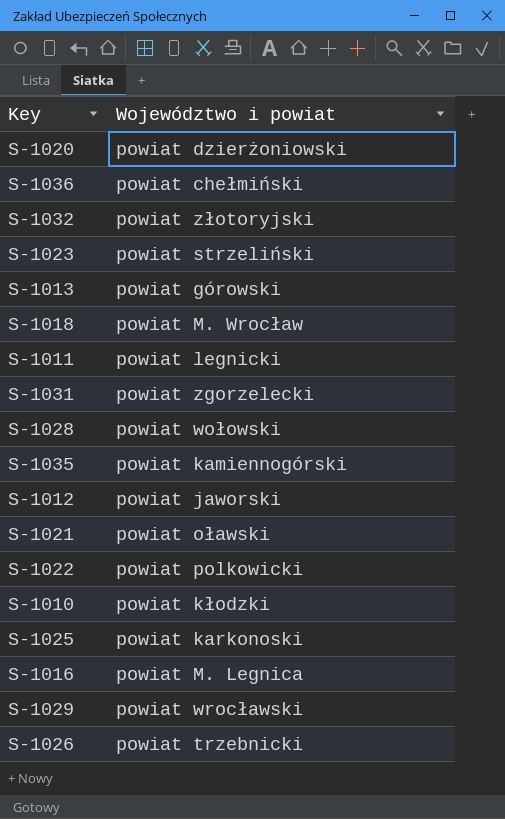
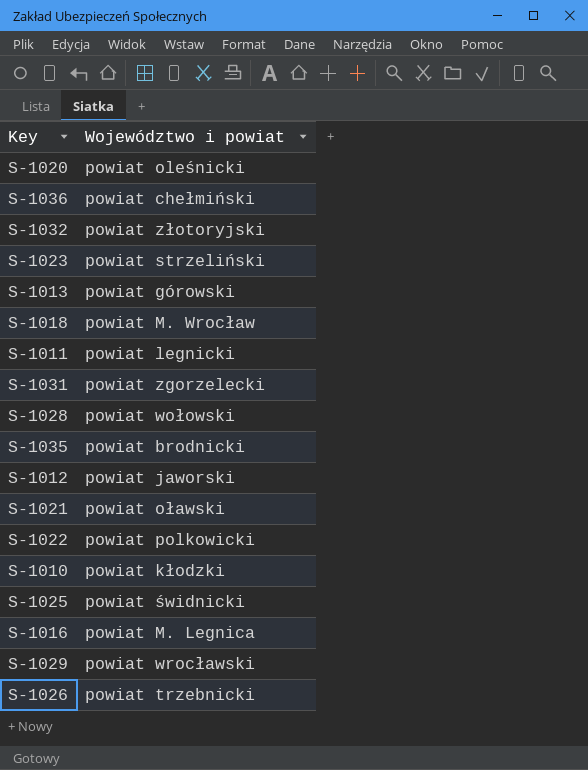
S-1020 | Województwo i powiat: powiat dzierżoniowski -> powiat oleśnicki
S-1035 | Województwo i powiat: powiat kamiennogórski -> powiat brodnicki
S-1025 | Województwo i powiat: powiat karkonoski -> powiat świdnicki

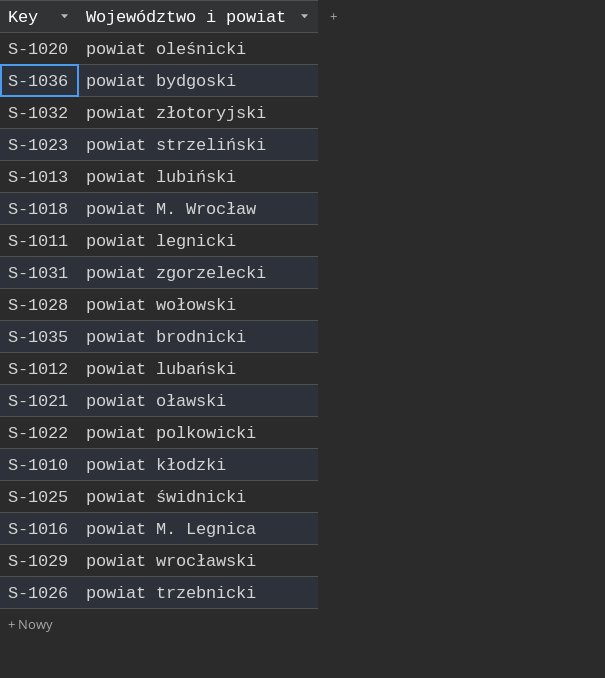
S-1036 | Województwo i powiat: powiat chełmiński -> powiat bydgoski
S-1013 | Województwo i powiat: powiat górowski -> powiat lubiński
S-1012 | Województwo i powiat: powiat jaworski -> powiat lubański

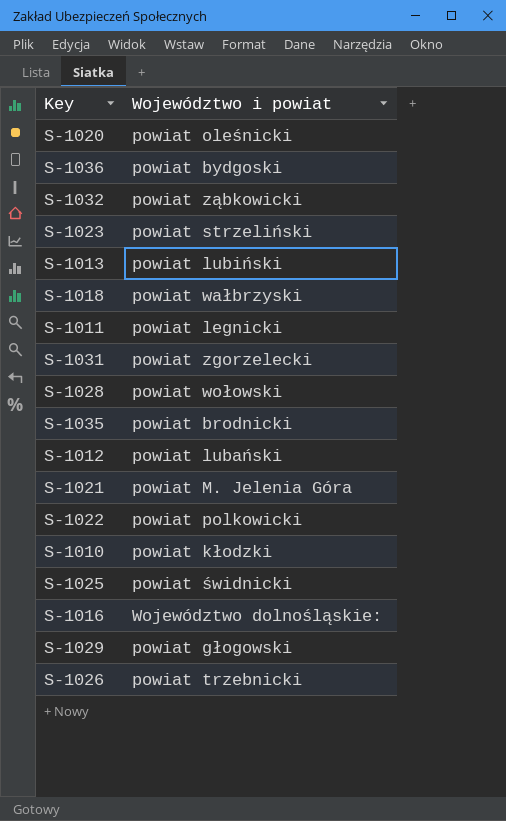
S-1032 | Województwo i powiat: powiat złotoryjski -> powiat ząbkowicki
S-1018 | Województwo i powiat: powiat M. Wrocław -> powiat wałbrzyski
S-1021 | Województwo i powiat: powiat oławski -> powiat M. Jelenia Góra
S-1016 | Województwo i powiat: powiat M. Legnica -> Województwo dolnośląskie:
S-1029 | Województwo i powiat: powiat wrocławski -> powiat głogowski

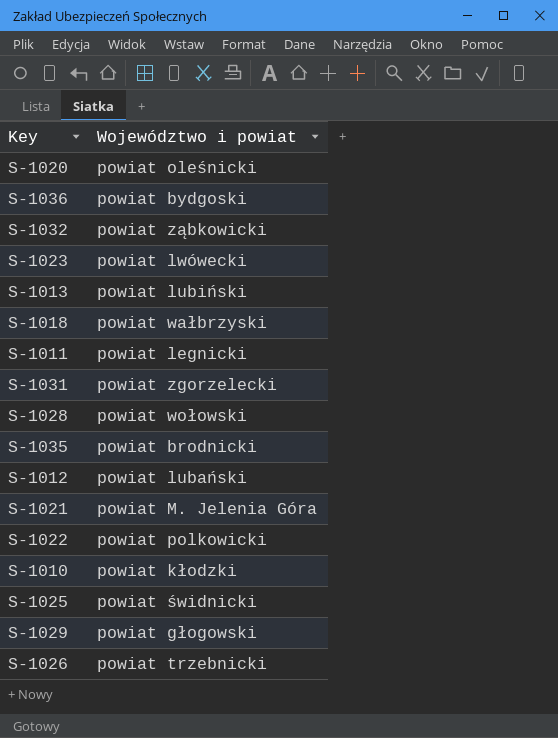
row S-1016: Województwo dolnośląskie: -> none
S-1023 | Województwo i powiat: powiat strzeliński -> powiat lwówecki

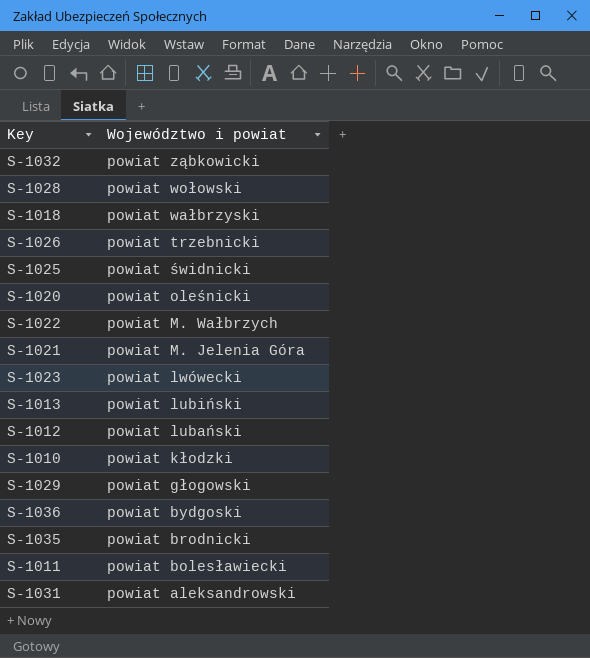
row order: none -> Województwo i powiat descending
S-1022 | Województwo i powiat: powiat polkowicki -> powiat M. Wałbrzych
S-1011 | Województwo i powiat: powiat legnicki -> powiat bolesławiecki
S-1031 | Województwo i powiat: powiat zgorzelecki -> powiat aleksandrowski

